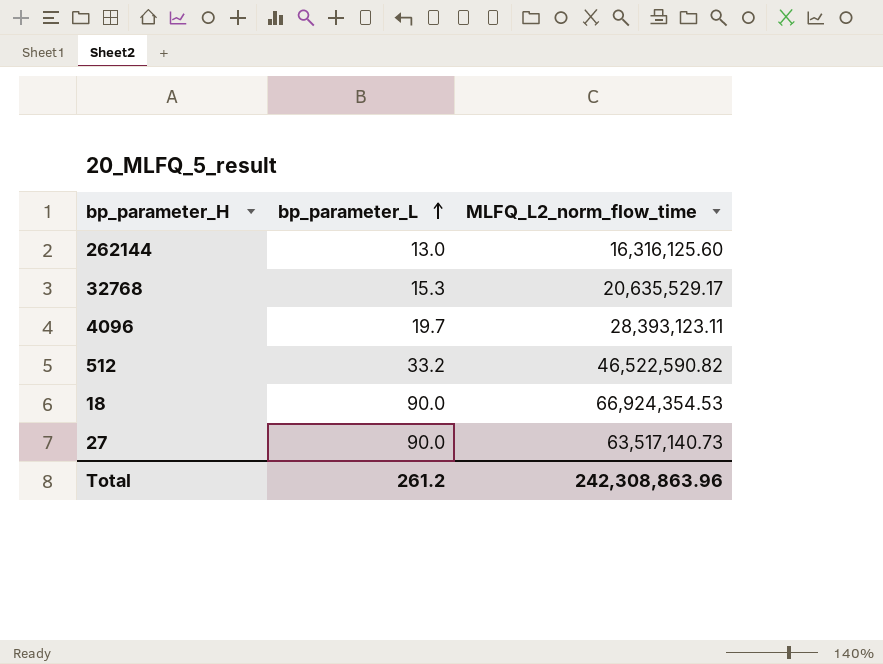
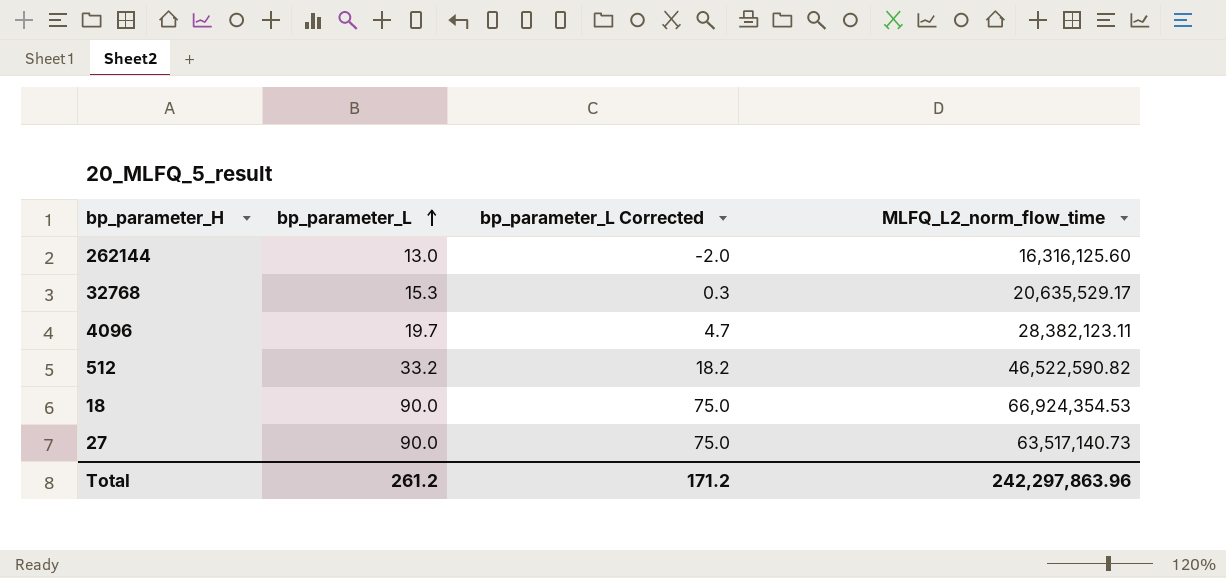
column bp_parameter_L Corrected | formula: none -> [bp_parameter_L] - 15
4096 | MLFQ_L2_norm_flow_time: 28,393,123.11 -> 28,382,123.11
Total | MLFQ_L2_norm_flow_time: 242,308,863.96 -> 242,297,863.96

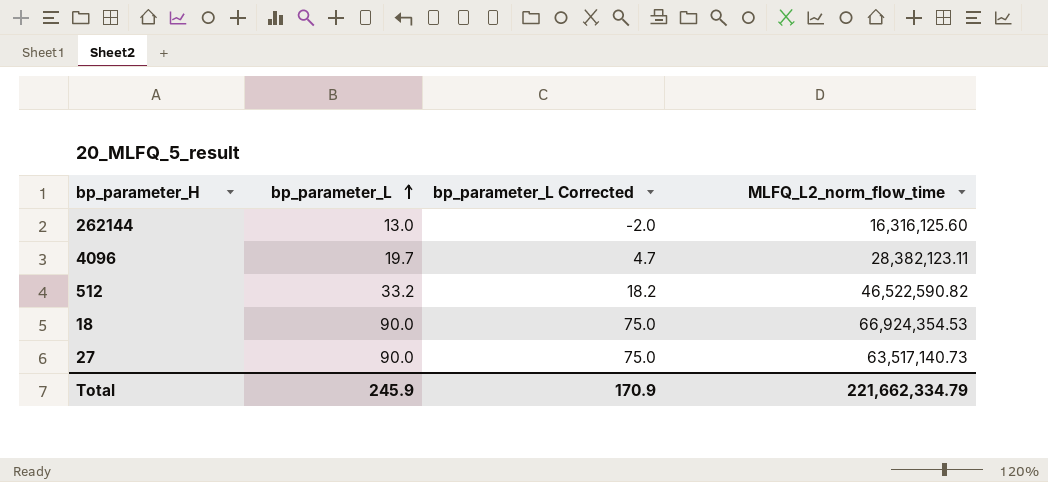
row 32768: 15.3 | 0.3 | 20,635,529.17 -> none
Total | bp_parameter_L: 261.2 -> 245.9
Total | bp_parameter_L Corrected: 171.2 -> 170.9
Total | MLFQ_L2_norm_flow_time: 242,297,863.96 -> 221,662,334.79

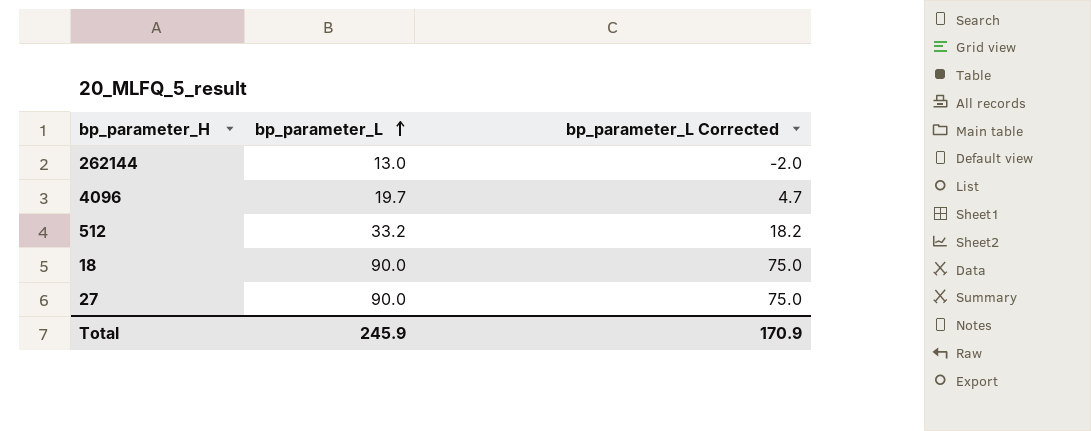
column MLFQ_L2_norm_flow_time | position: 4 -> none

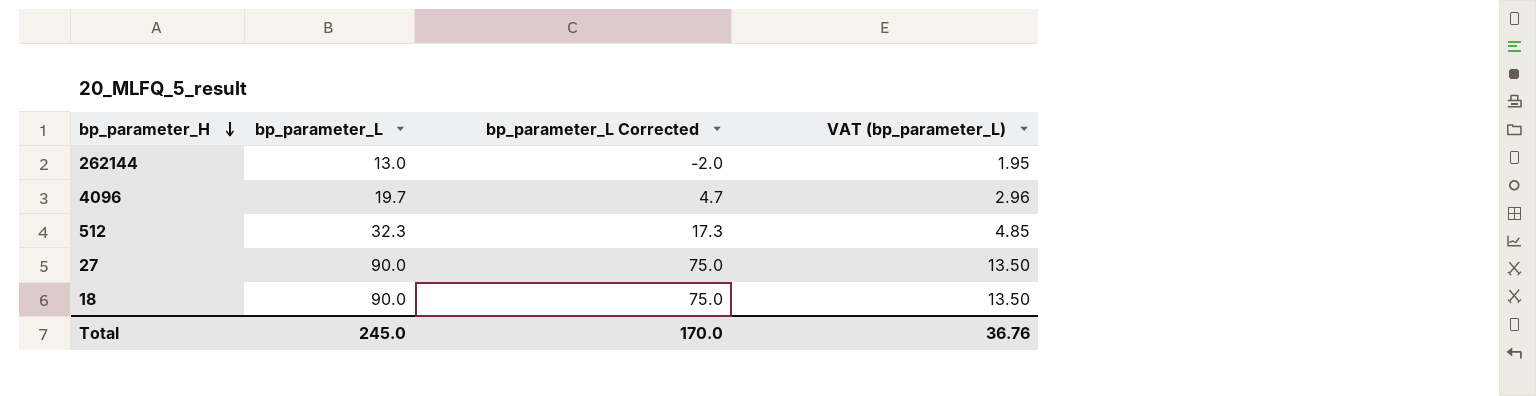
row order: bp_parameter_L ascending -> bp_parameter_H descending
column VAT (bp_parameter_L) | formula: none -> [bp_parameter_L] * 0.15
512 | bp_parameter_L: 33.2 -> 32.3
512 | bp_parameter_L Corrected: 18.2 -> 17.3
Total | bp_parameter_L: 245.9 -> 245.0
Total | bp_parameter_L Corrected: 170.9 -> 170.0

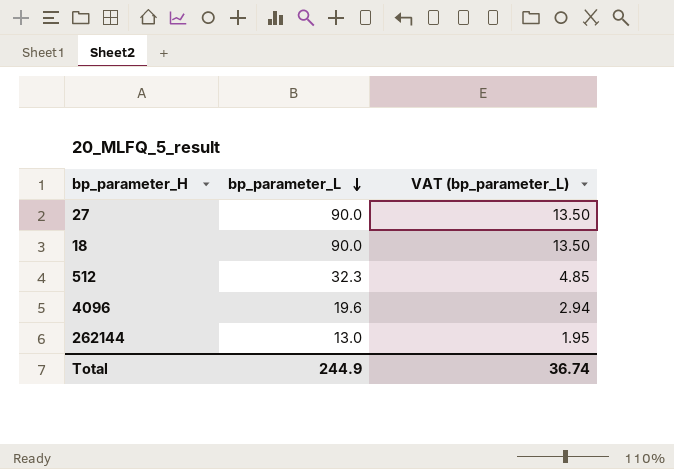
row order: bp_parameter_H descending -> bp_parameter_L descending
column bp_parameter_L Corrected | formula: [bp_parameter_L] - 15 -> none
4096 | bp_parameter_L: 19.7 -> 19.6
4096 | VAT (bp_parameter_L): 2.96 -> 2.94
Total | bp_parameter_L: 245.0 -> 244.9
Total | VAT (bp_parameter_L): 36.76 -> 36.74

